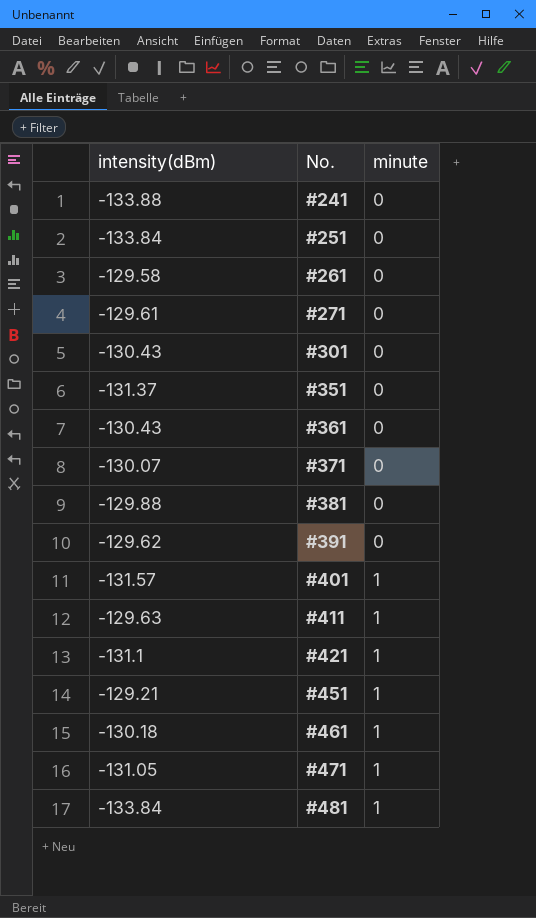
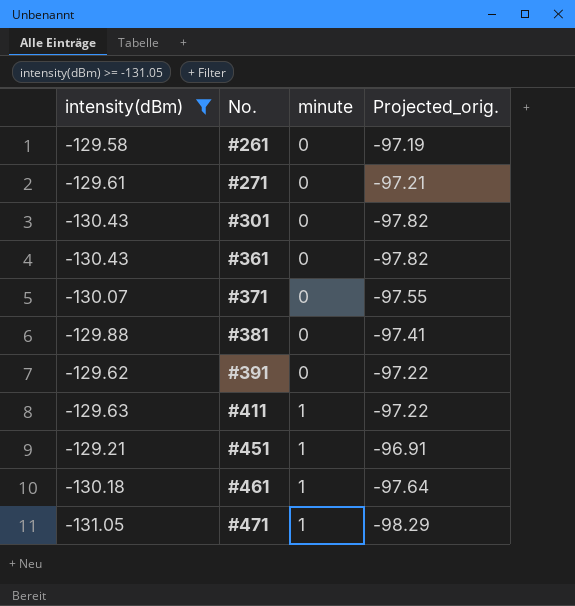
filter: none -> intensity(dBm) >= -131.05
column Projected_orig. | formula: none -> [intensity(dBm)] * 0.75

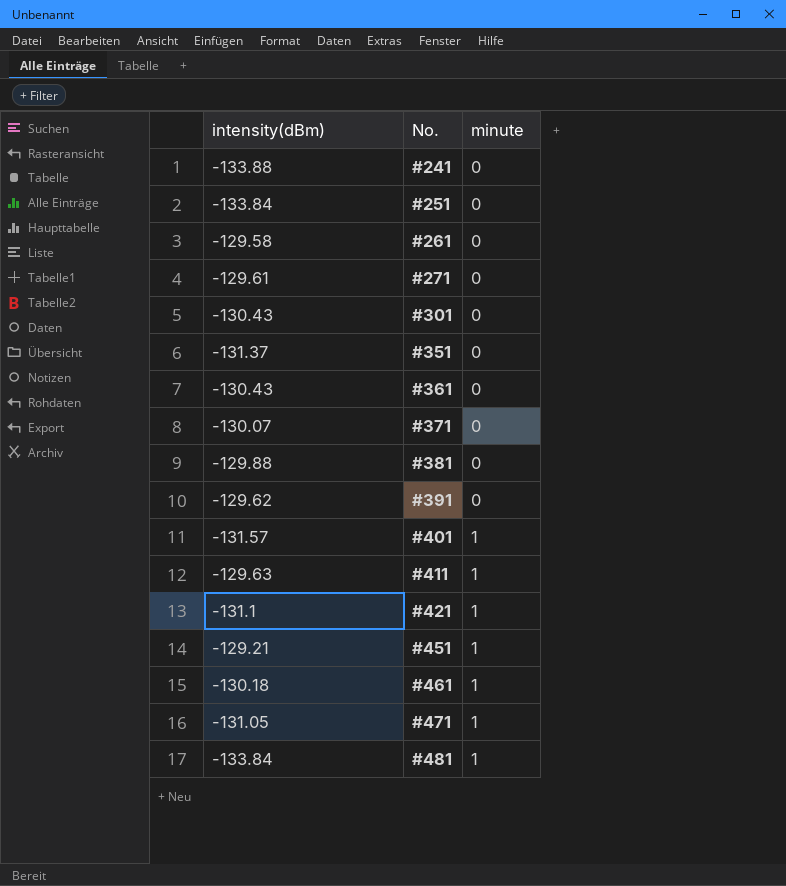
filter: intensity(dBm) >= -131.05 -> none
column Projected_orig. | formula: [intensity(dBm)] * 0.75 -> none

